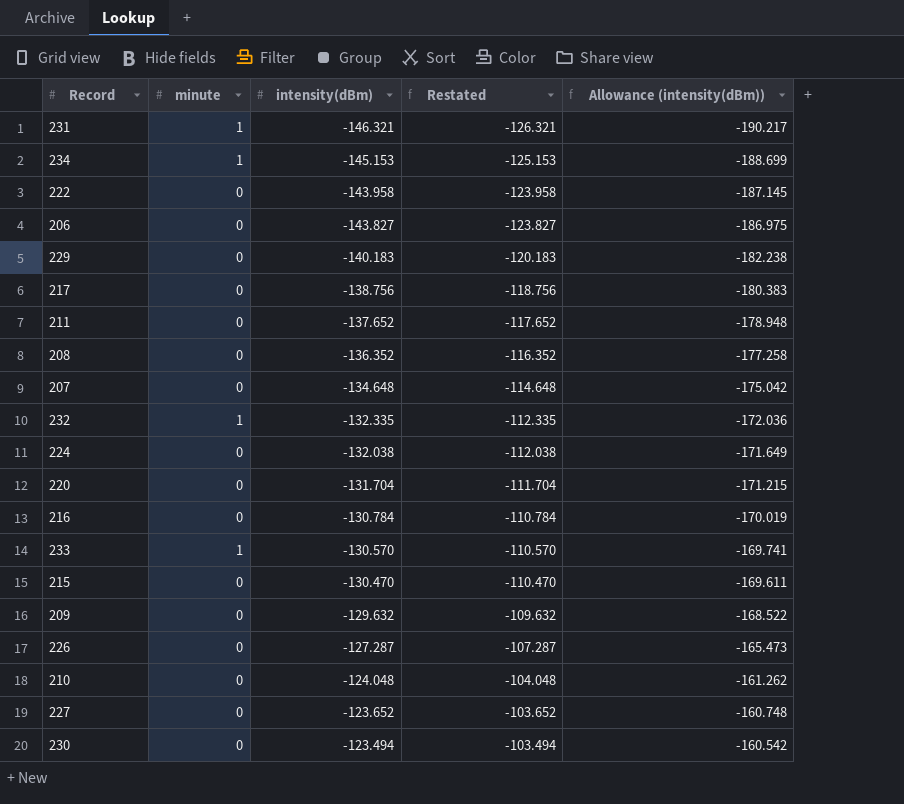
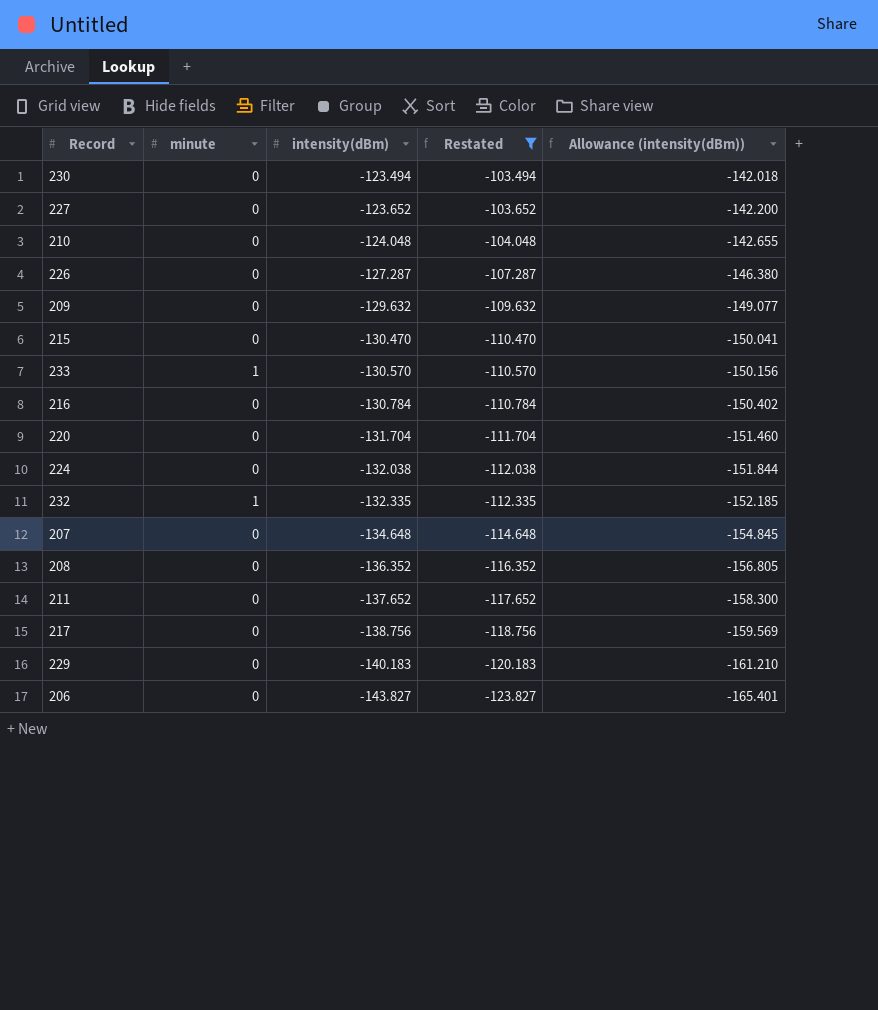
filter: none -> Restated >= -123.827
row order: intensity(dBm) ascending -> intensity(dBm) descending
column Allowance (intensity(dBm)) | formula: [intensity(dBm)] * 1.3 -> [intensity(dBm)] * 1.15

